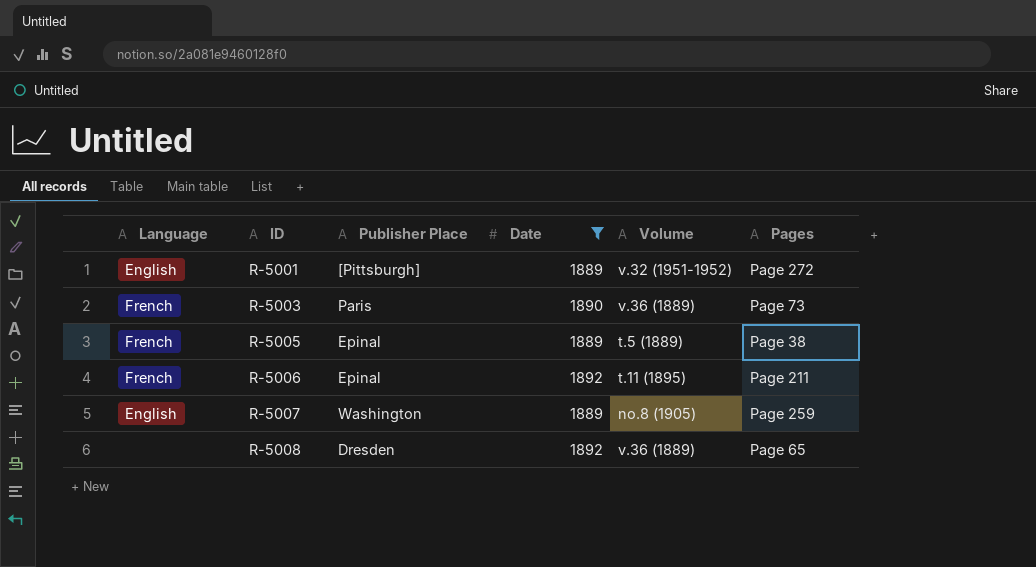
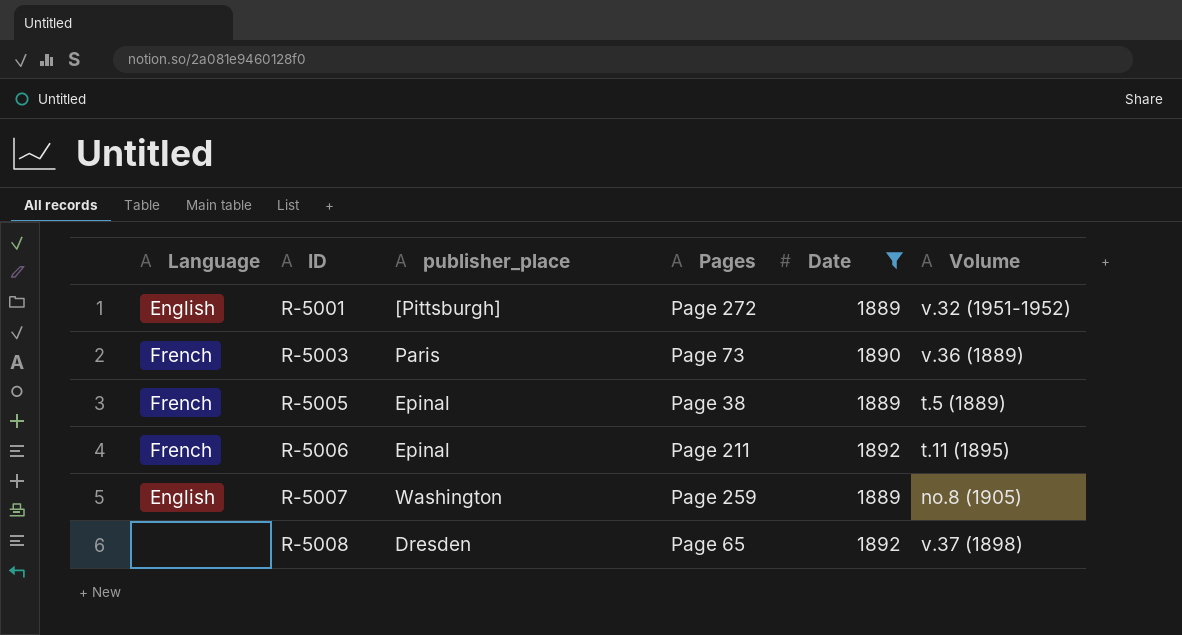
column name: Publisher Place -> publisher_place
column Pages | position: 6 -> 4
R-5008 | Volume: v.36 (1889) -> v.37 (1898)

